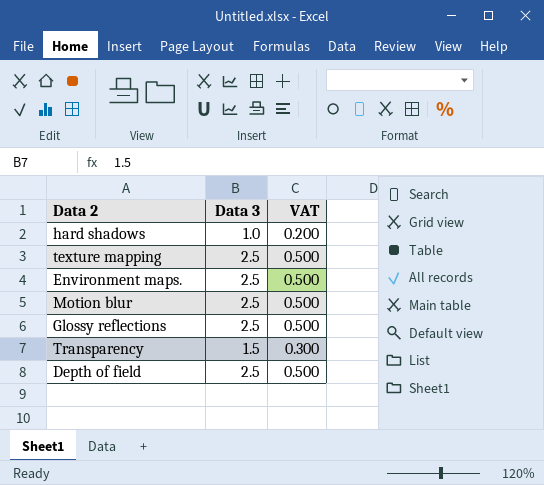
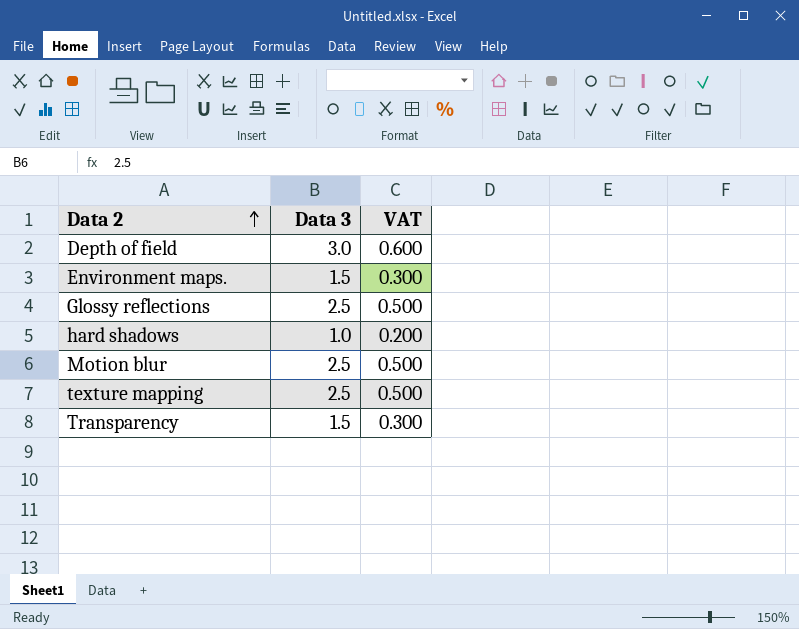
row order: none -> Data 2 ascending
Depth of field | Data 3: 2.5 -> 3.0
Depth of field | VAT: 0.500 -> 0.600
Environment maps. | Data 3: 2.5 -> 1.5
Environment maps. | VAT: 0.500 -> 0.300

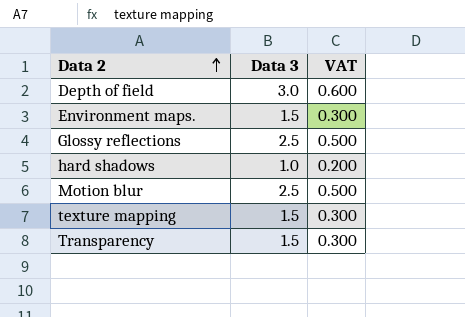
texture mapping | Data 3: 2.5 -> 1.5
texture mapping | VAT: 0.500 -> 0.300

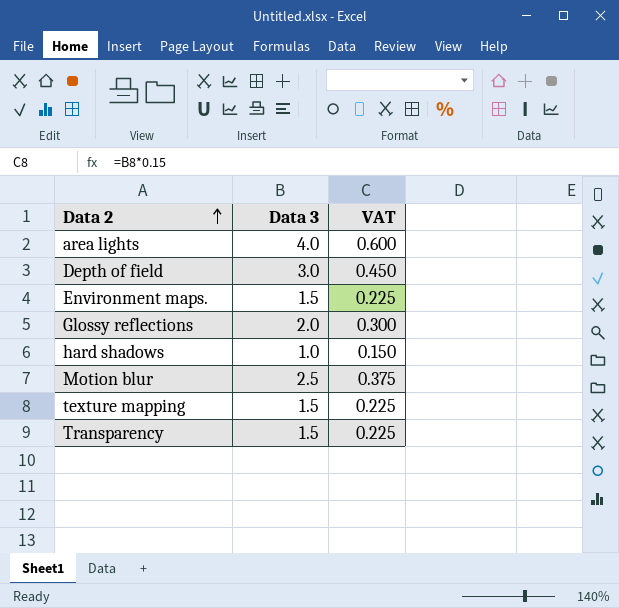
column VAT | formula: [Data 3] * 0.2 -> [Data 3] * 0.15
row area lights: none -> 4.0 | 0.600
Glossy reflections | Data 3: 2.5 -> 2.0

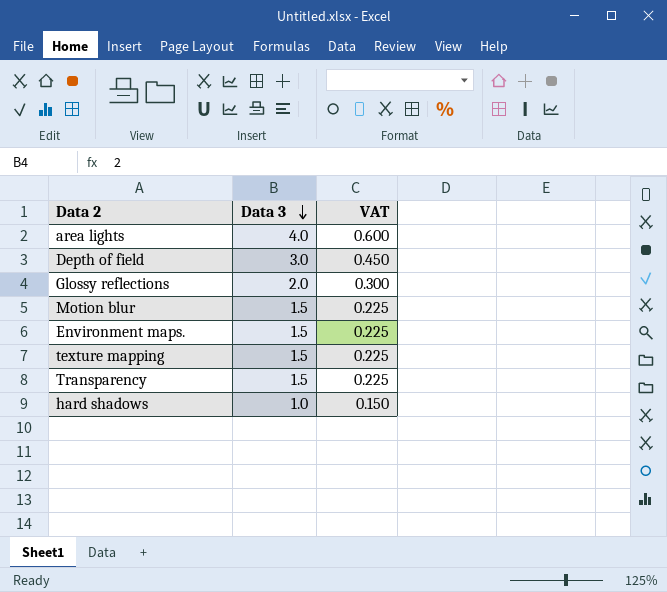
row order: Data 2 ascending -> Data 3 descending
Motion blur | Data 3: 2.5 -> 1.5
Motion blur | VAT: 0.375 -> 0.225

